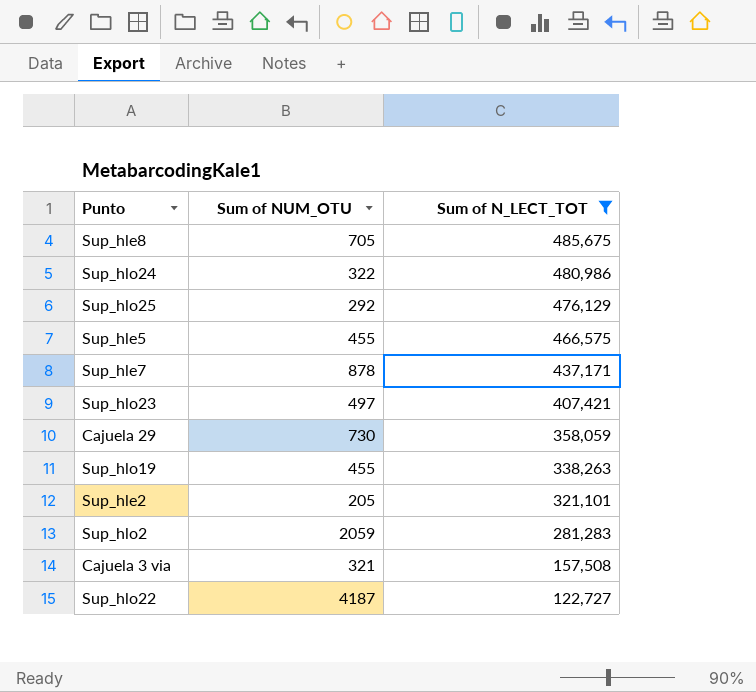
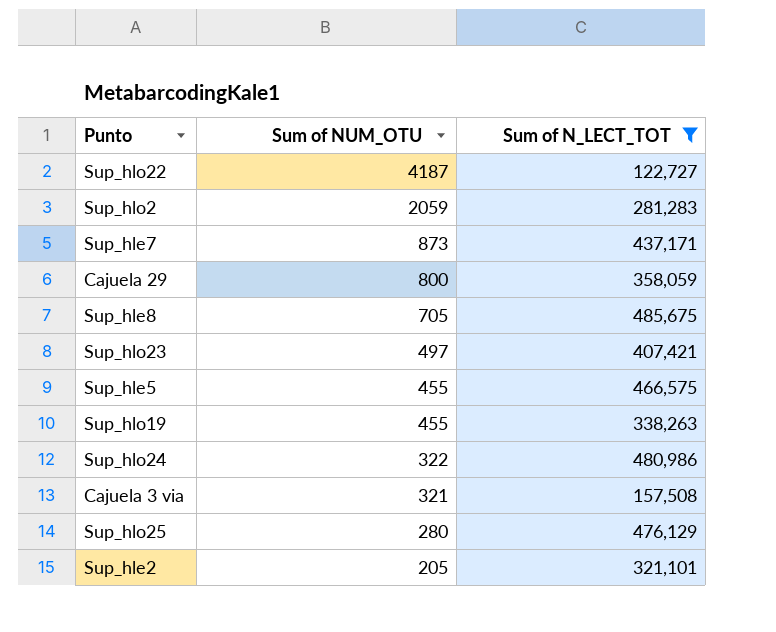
row order: Sum of N_LECT_TOT descending -> Sum of NUM_OTU descending
Sup_hle7 | Sum of NUM_OTU: 878 -> 873
Cajuela 29 | Sum of NUM_OTU: 730 -> 800
Sup_hlo25 | Sum of NUM_OTU: 292 -> 280

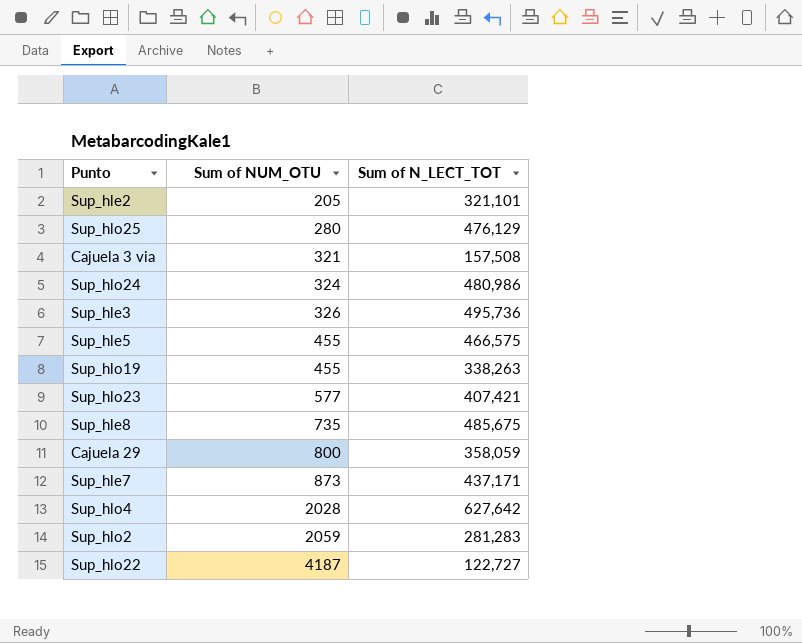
filter: Sum of N_LECT_TOT <= 485,675 -> none
row order: Sum of NUM_OTU descending -> Sum of NUM_OTU ascending
Sup_hlo24 | Sum of NUM_OTU: 322 -> 324
Sup_hlo23 | Sum of NUM_OTU: 497 -> 577
Sup_hle8 | Sum of NUM_OTU: 705 -> 735

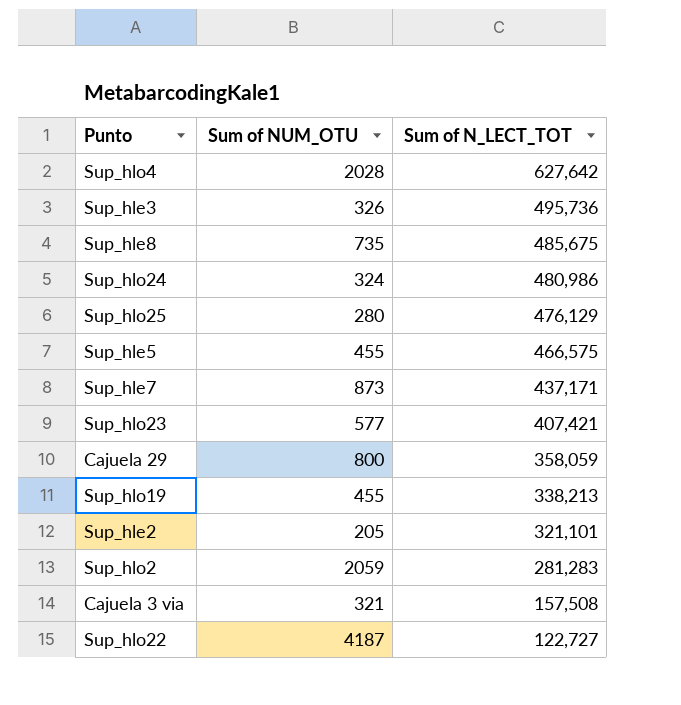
row order: Sum of NUM_OTU ascending -> Sum of N_LECT_TOT descending
Sup_hlo19 | Sum of N_LECT_TOT: 338,263 -> 338,213

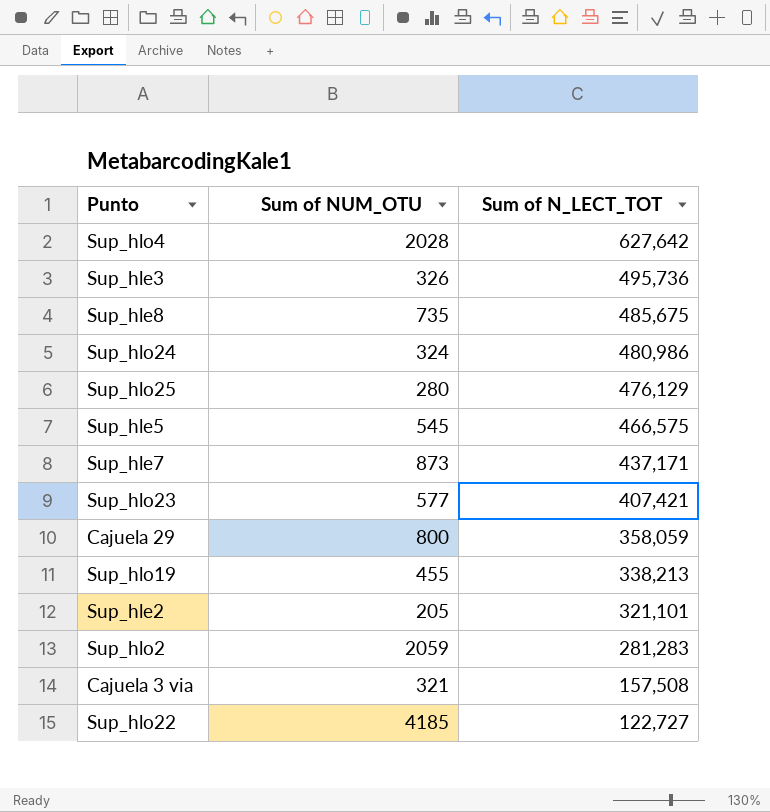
Sup_hle5 | Sum of NUM_OTU: 455 -> 545
Sup_hlo22 | Sum of NUM_OTU: 4187 -> 4185

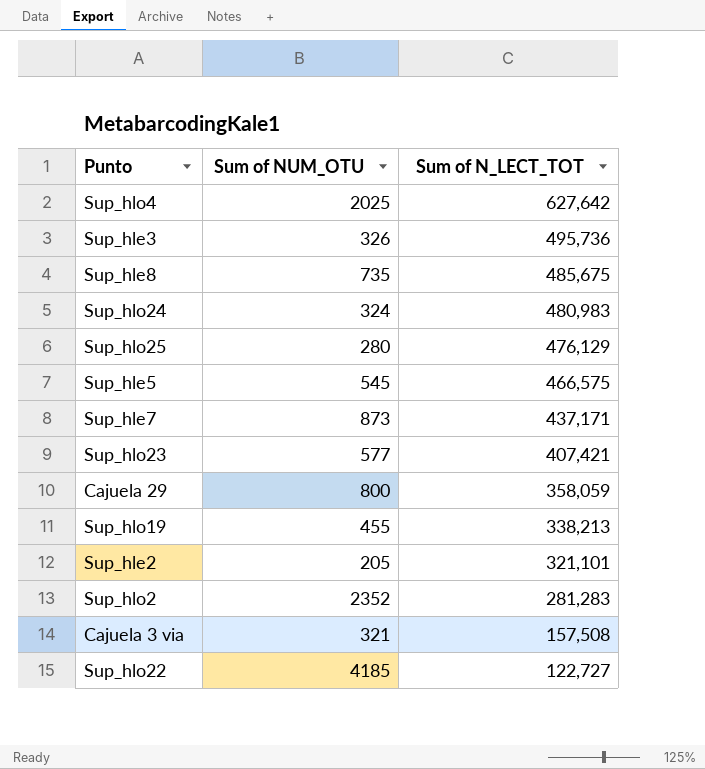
Sup_hlo4 | Sum of NUM_OTU: 2028 -> 2025
Sup_hlo24 | Sum of N_LECT_TOT: 480,986 -> 480,983
Sup_hlo2 | Sum of NUM_OTU: 2059 -> 2352

